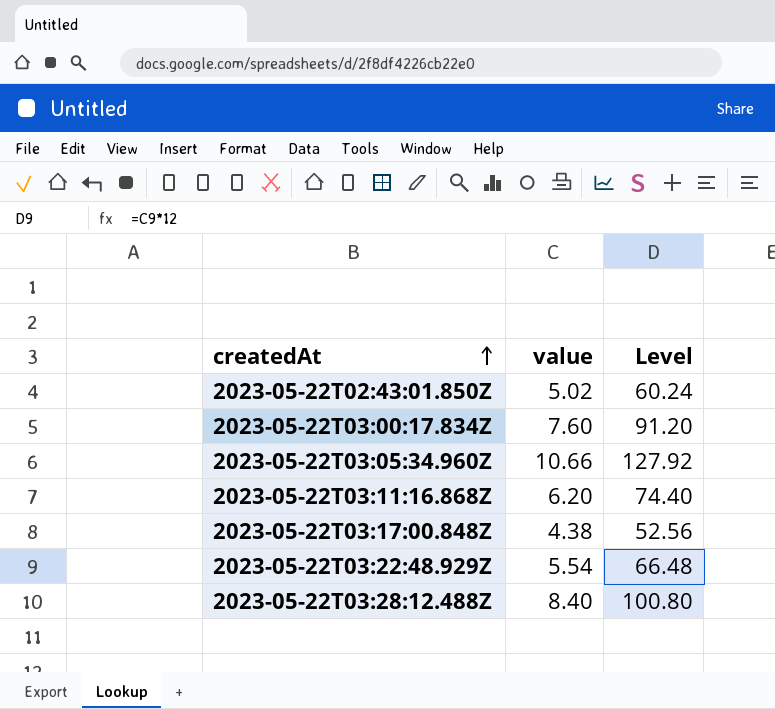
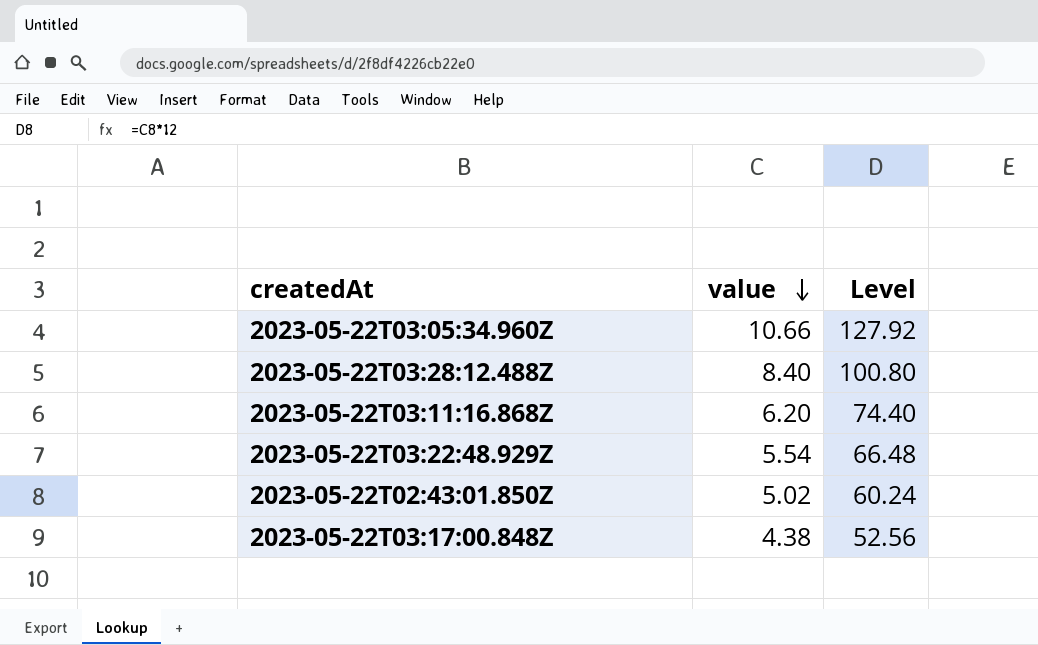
row order: createdAt ascending -> value descending
row 2023-05-22T03:00:17.834Z: 7.60 | 91.20 -> none

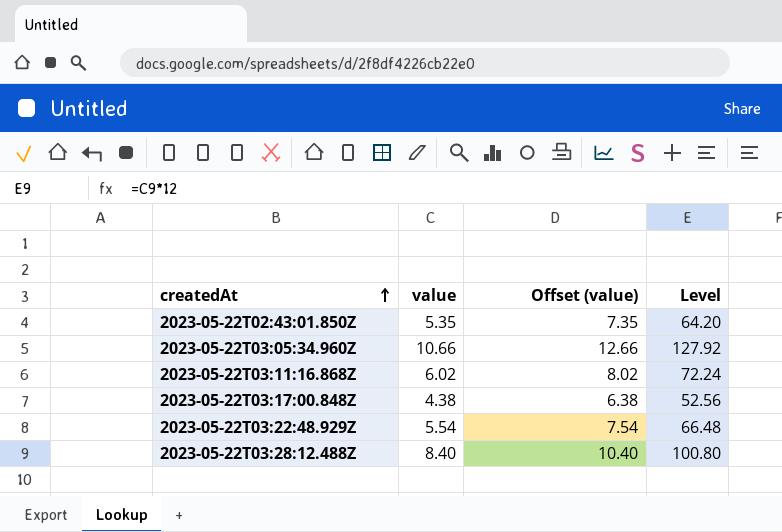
row order: value descending -> createdAt ascending
column Offset (value) | formula: none -> [value] + 2
2023-05-22T02:43:01.850Z | value: 5.02 -> 5.35
2023-05-22T02:43:01.850Z | Level: 60.24 -> 64.20
2023-05-22T03:11:16.868Z | value: 6.20 -> 6.02
2023-05-22T03:11:16.868Z | Level: 74.40 -> 72.24

